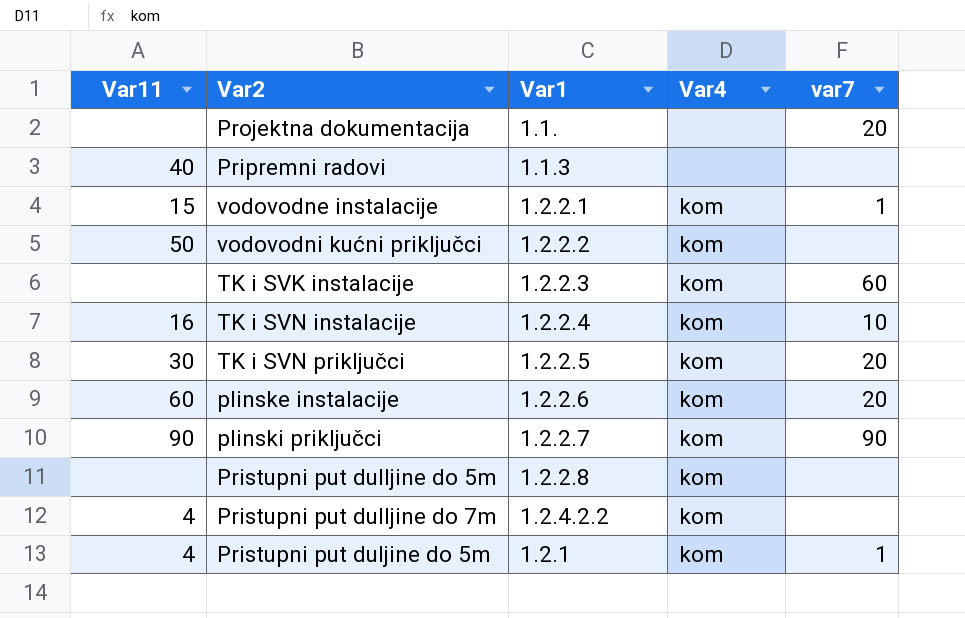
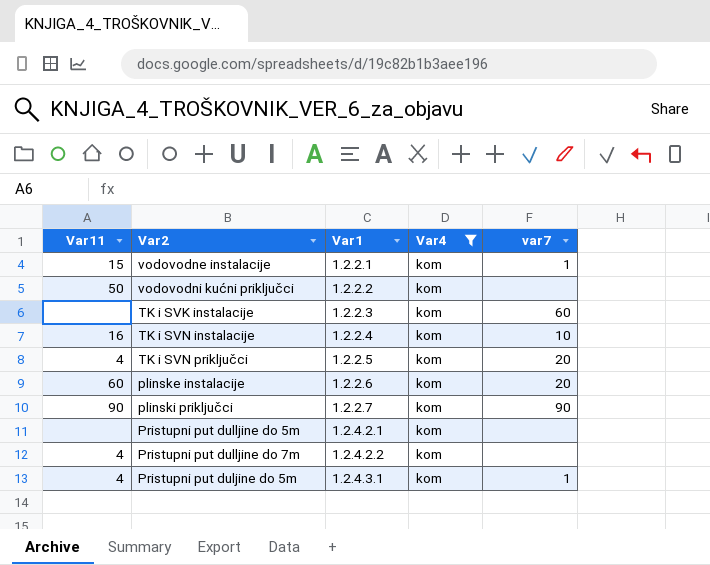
filter: none -> Var4 = kom
TK i SVN priključci | Var11: 30 -> 4
Pristupni put dulljine do 5m | Var1: 1.2.2.8 -> 1.2.4.2.1
Pristupni put duljine do 5m | Var1: 1.2.1 -> 1.2.4.3.1

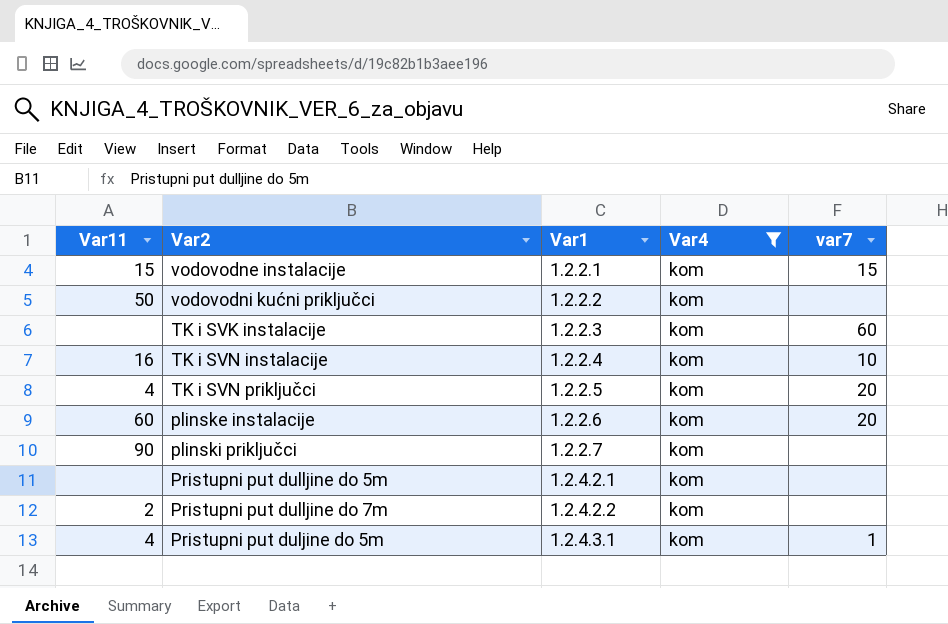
vodovodne instalacije | var7: 1 -> 15
plinski priključci | var7: 90 -> none
Pristupni put dulljine do 7m | Var11: 4 -> 2

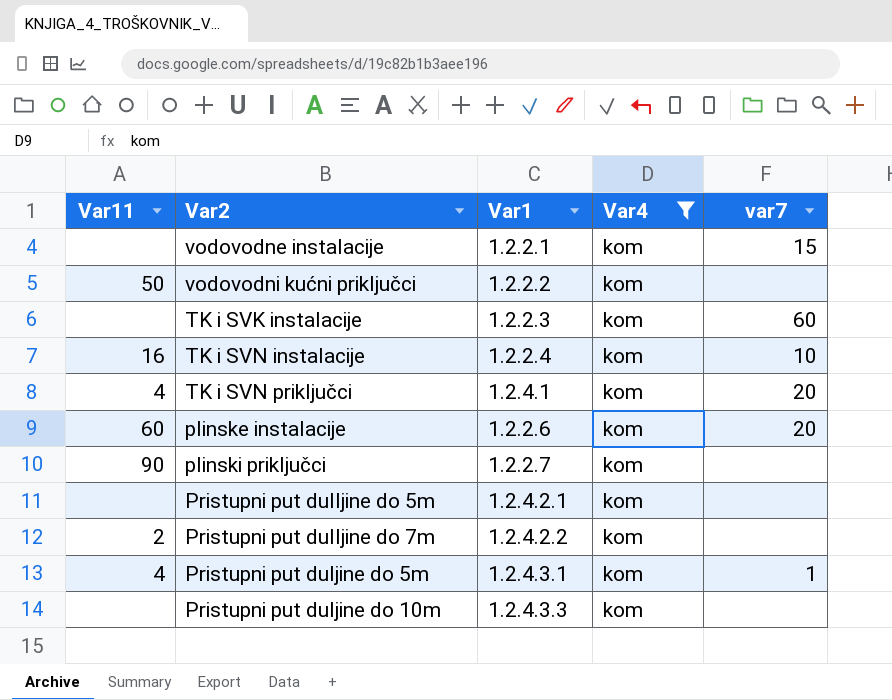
vodovodne instalacije | Var11: 15 -> none
TK i SVN priključci | Var1: 1.2.2.5 -> 1.2.4.1
row Pristupni put duljine do 10m: none -> none | 1.2.4.3.3 | kom | none

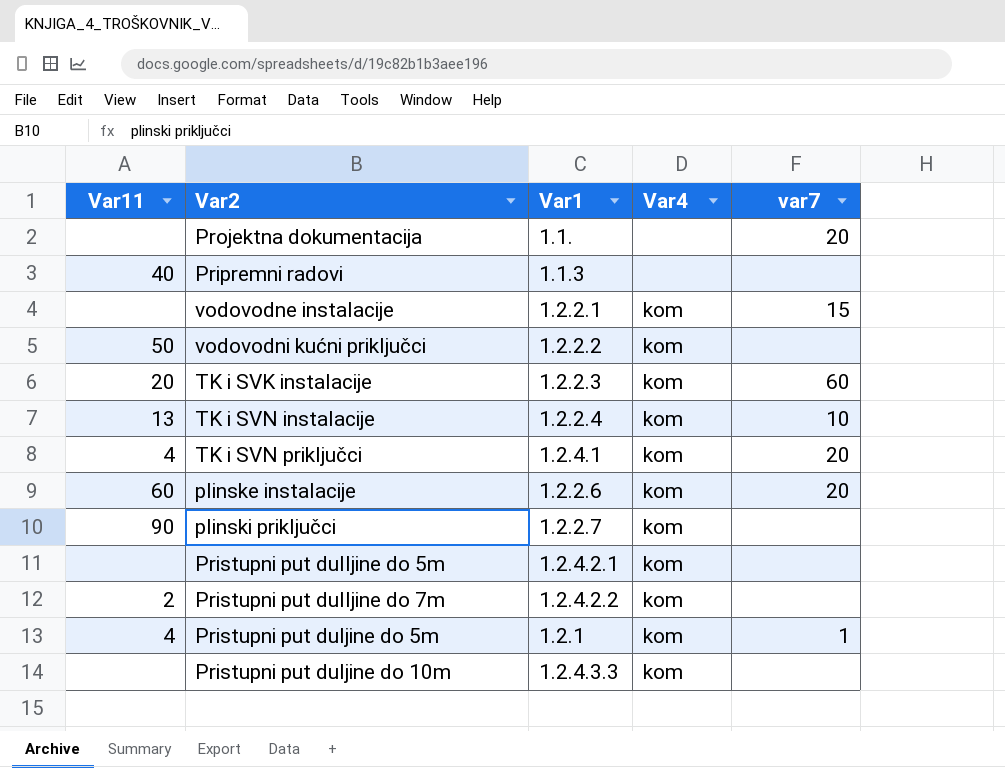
filter: Var4 = kom -> none
TK i SVK instalacije | Var11: none -> 20
TK i SVN instalacije | Var11: 16 -> 13
Pristupni put duljine do 5m | Var1: 1.2.4.3.1 -> 1.2.1

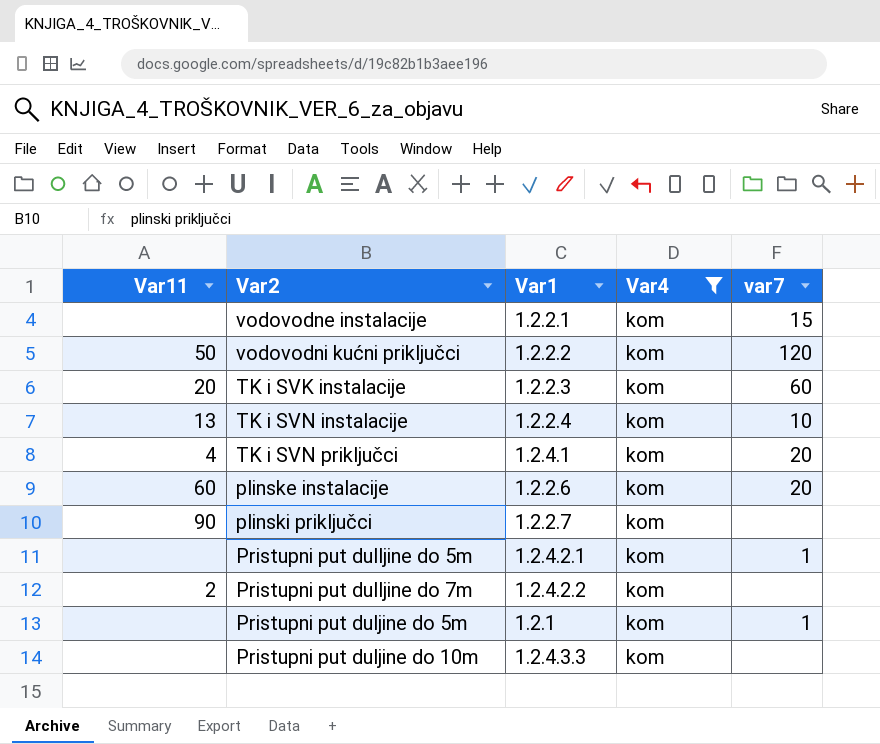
filter: none -> Var4 = kom
vodovodni kućni priključci | var7: none -> 120
Pristupni put dulljine do 5m | var7: none -> 1
Pristupni put duljine do 5m | Var11: 4 -> none

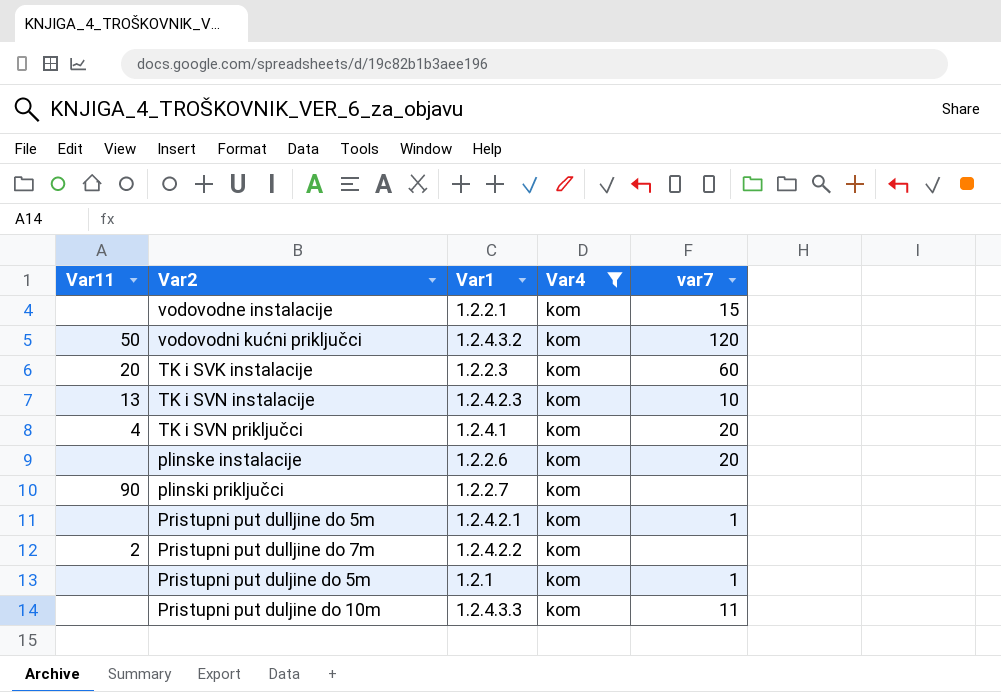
vodovodni kućni priključci | Var1: 1.2.2.2 -> 1.2.4.3.2
TK i SVN instalacije | Var1: 1.2.2.4 -> 1.2.4.2.3
plinske instalacije | Var11: 60 -> none
Pristupni put duljine do 10m | var7: none -> 11

